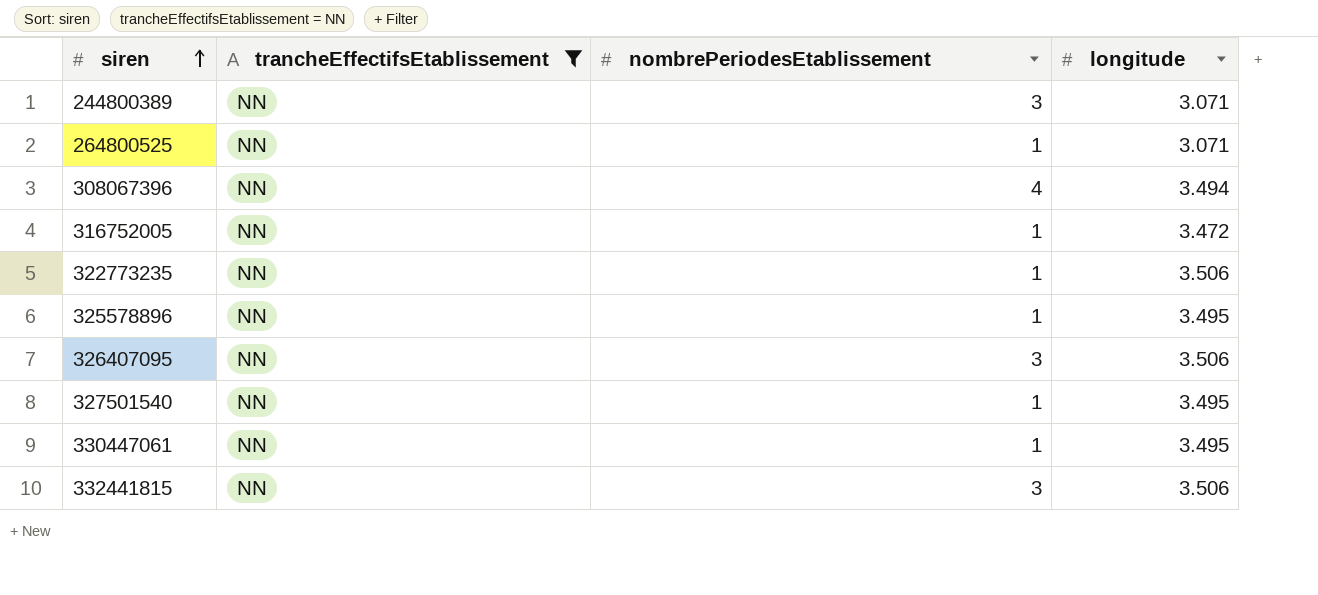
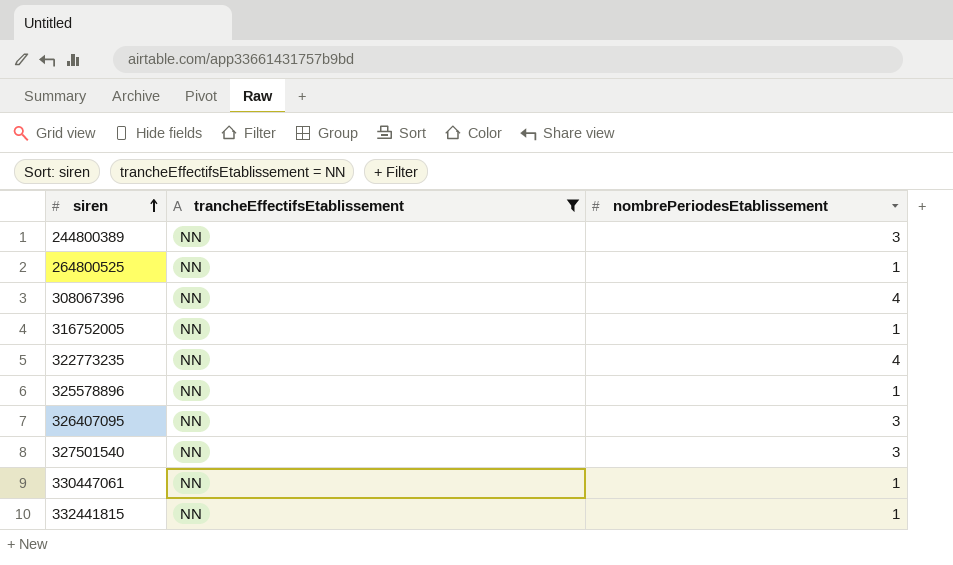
column longitude | position: 4 -> none
322773235 | nombrePeriodesEtablissement: 1 -> 4
327501540 | nombrePeriodesEtablissement: 1 -> 3
332441815 | nombrePeriodesEtablissement: 3 -> 1

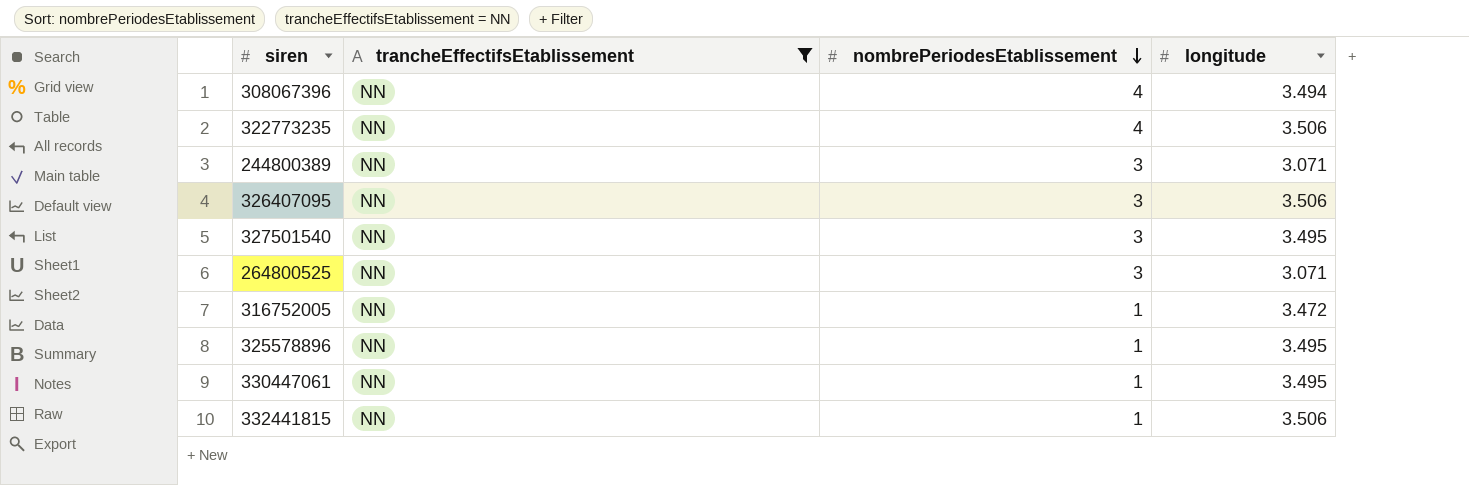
row order: siren ascending -> nombrePeriodesEtablissement descending
column longitude | position: none -> 4
264800525 | nombrePeriodesEtablissement: 1 -> 3

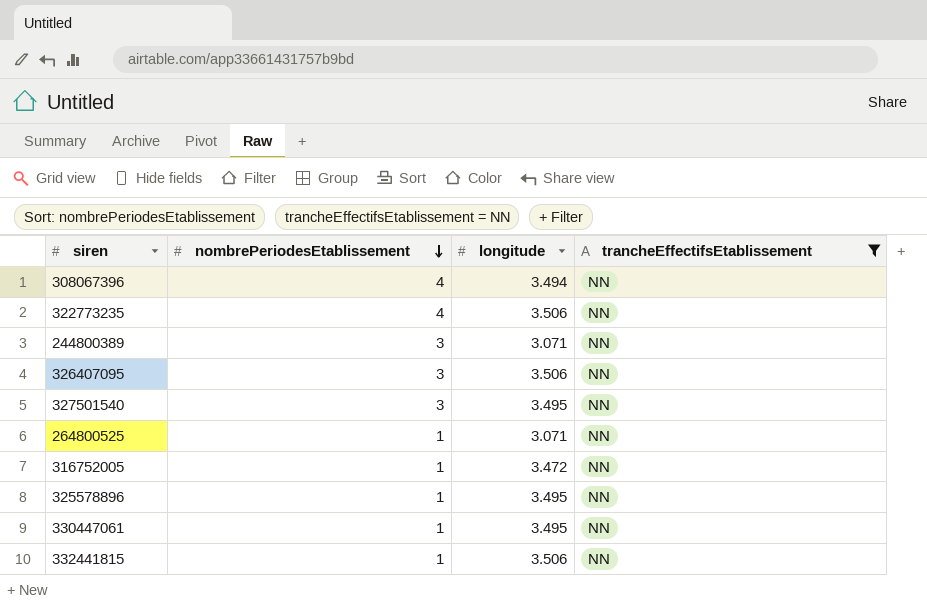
column trancheEffectifsEtablissement | position: 2 -> 4
264800525 | nombrePeriodesEtablissement: 3 -> 1

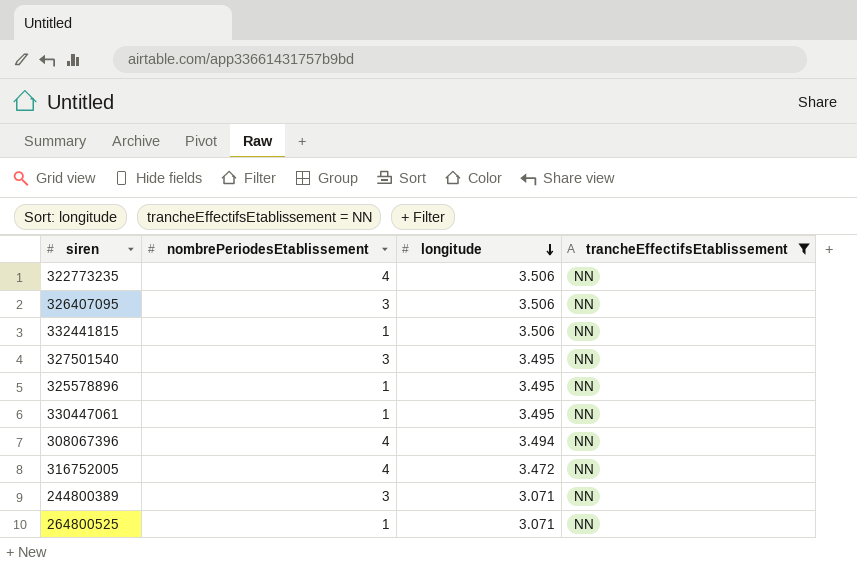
row order: nombrePeriodesEtablissement descending -> longitude descending
316752005 | nombrePeriodesEtablissement: 1 -> 4

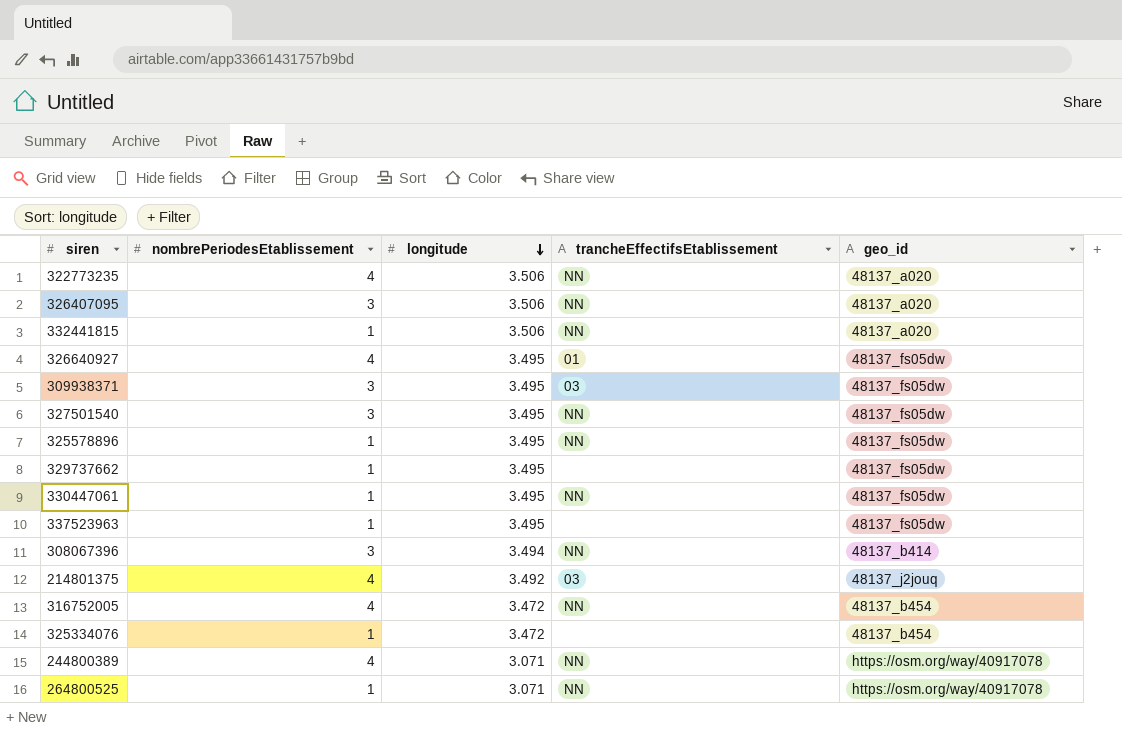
filter: trancheEffectifsEtablissement = NN -> none
column geo_id | position: none -> 5
308067396 | nombrePeriodesEtablissement: 4 -> 3
244800389 | nombrePeriodesEtablissement: 3 -> 4

